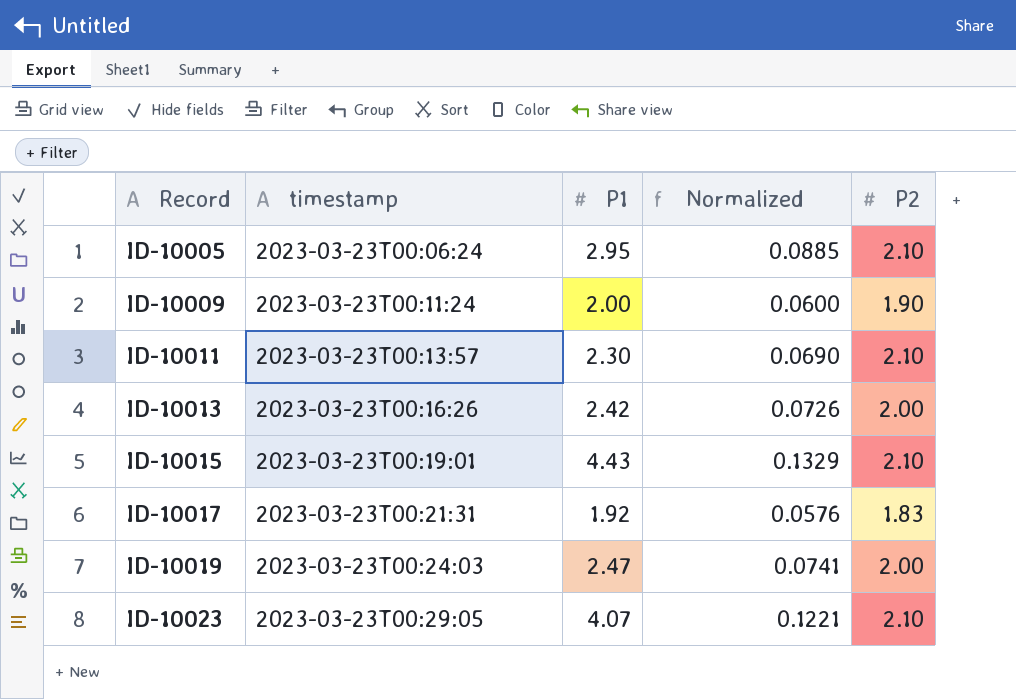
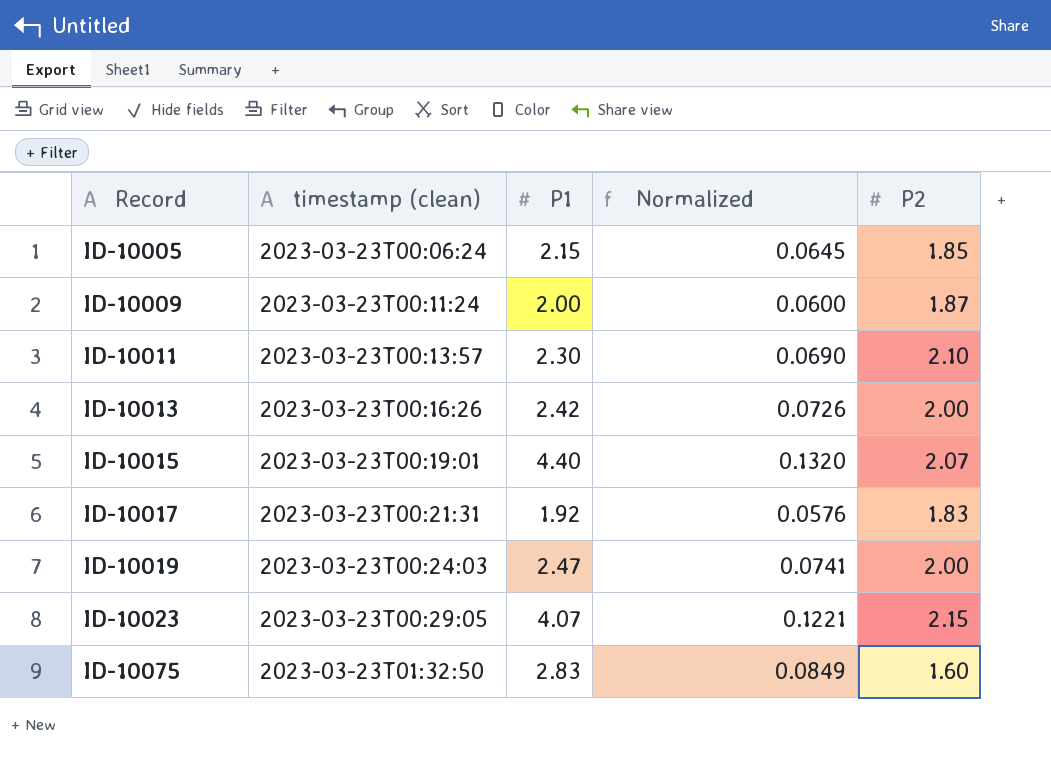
column name: timestamp -> timestamp (clean)
ID-10005 | P1: 2.95 -> 2.15
ID-10005 | Normalized: 0.0885 -> 0.0645
ID-10005 | P2: 2.10 -> 1.85
ID-10009 | P2: 1.90 -> 1.87
ID-10015 | P1: 4.43 -> 4.40
ID-10015 | Normalized: 0.1329 -> 0.1320
ID-10015 | P2: 2.10 -> 2.07
ID-10023 | P2: 2.10 -> 2.15
row ID-10075: none -> 2023-03-23T01:32:50 | 2.83 | 0.0849 | 1.60

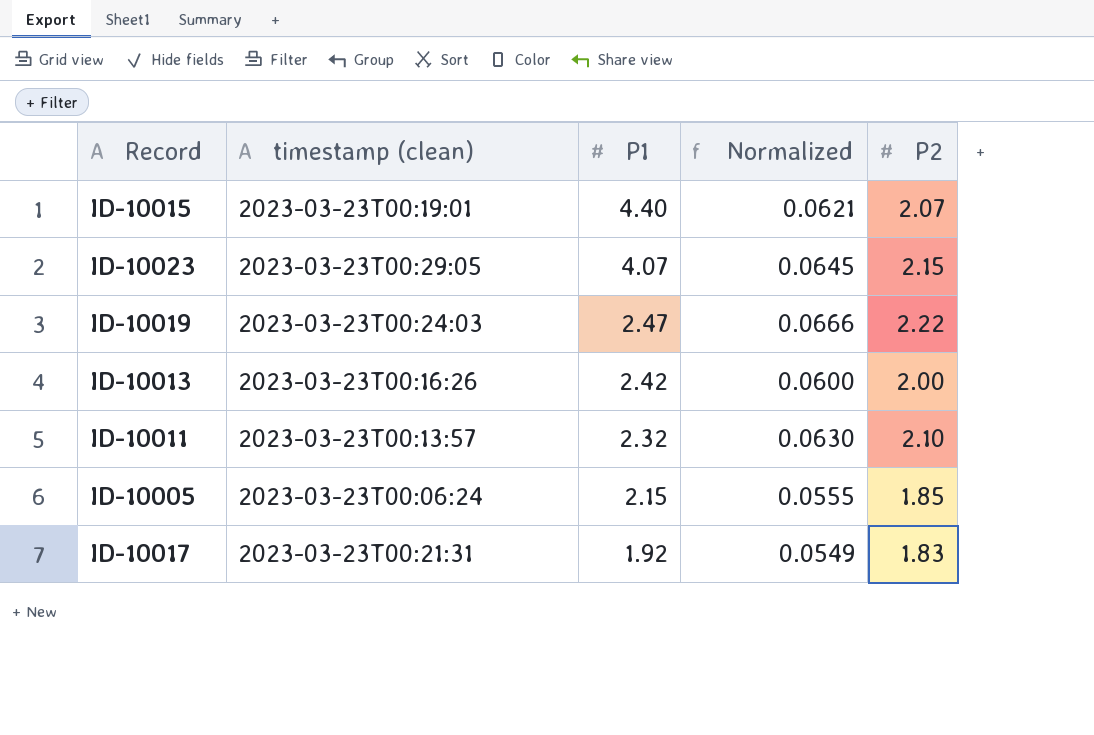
row order: Record ascending -> P1 descending
column Normalized | formula: [P1] * 0.03 -> [P2] * 0.03
row ID-10009: 2023-03-23T00:11:24 | 2.00 | 0.0600 | 1.87 -> none
row ID-10075: 2023-03-23T01:32:50 | 2.83 | 0.0849 | 1.60 -> none
ID-10019 | P2: 2.00 -> 2.22
ID-10011 | P1: 2.30 -> 2.32

